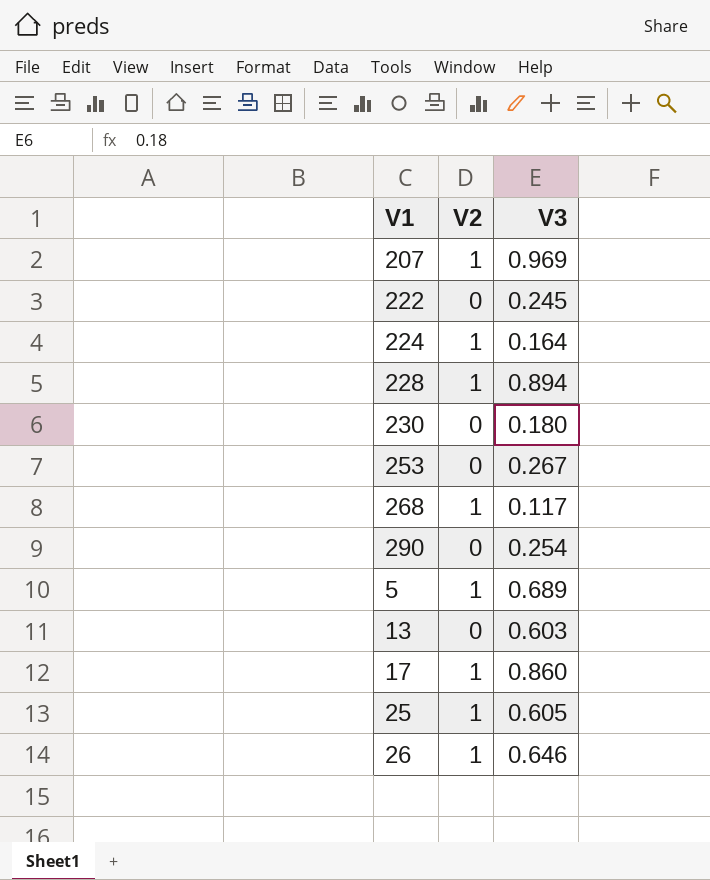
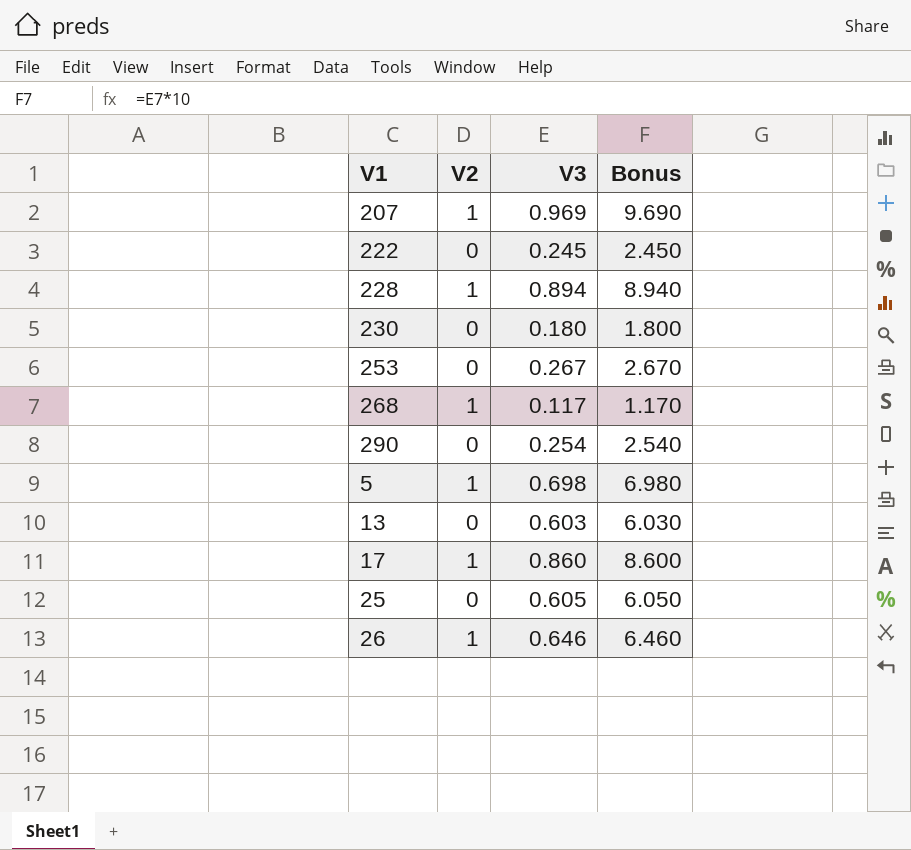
column Bonus | formula: none -> [V3] * 10
row 224: 1 | 0.164 -> none
5 | V3: 0.689 -> 0.698
25 | V2: 1 -> 0

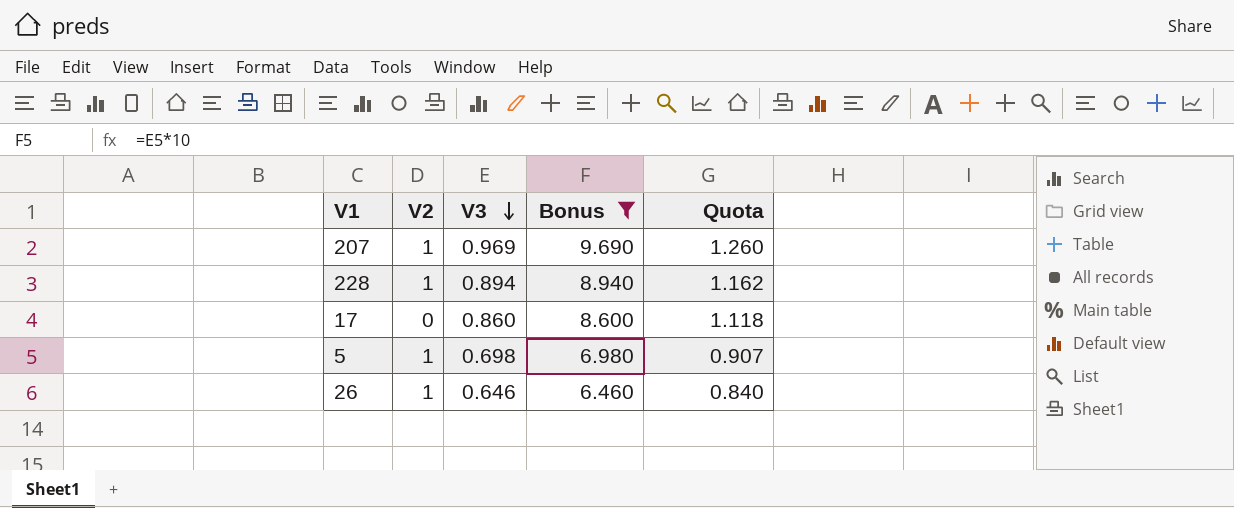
filter: none -> Bonus >= 6.460
row order: none -> V3 descending
column Quota | formula: none -> [V3] * 1.3
17 | V2: 1 -> 0

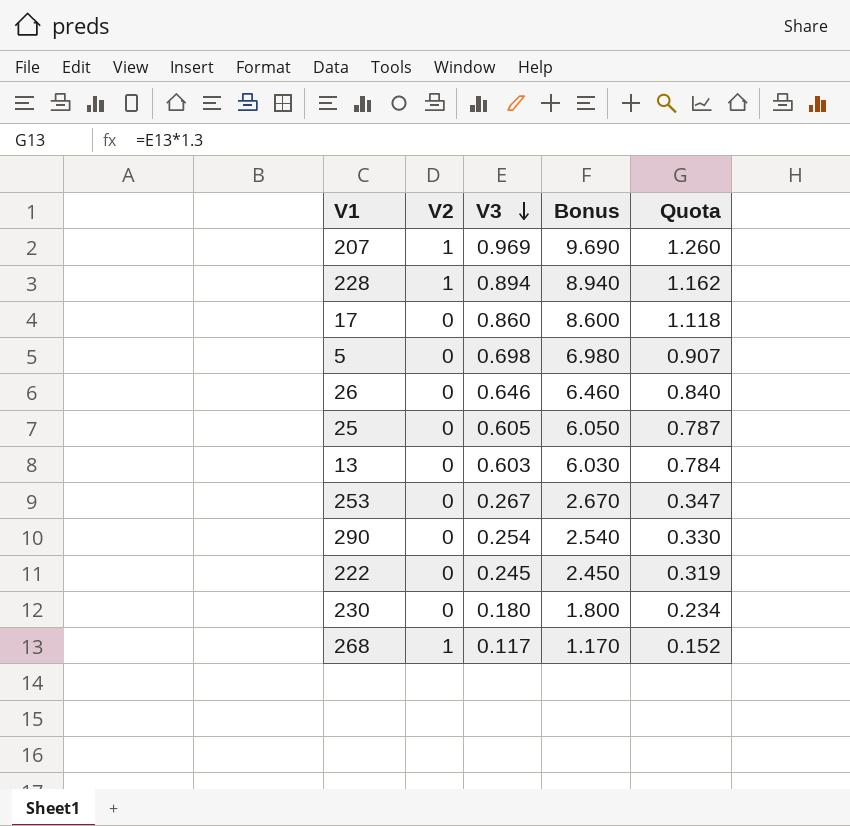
filter: Bonus >= 6.460 -> none
5 | V2: 1 -> 0
26 | V2: 1 -> 0

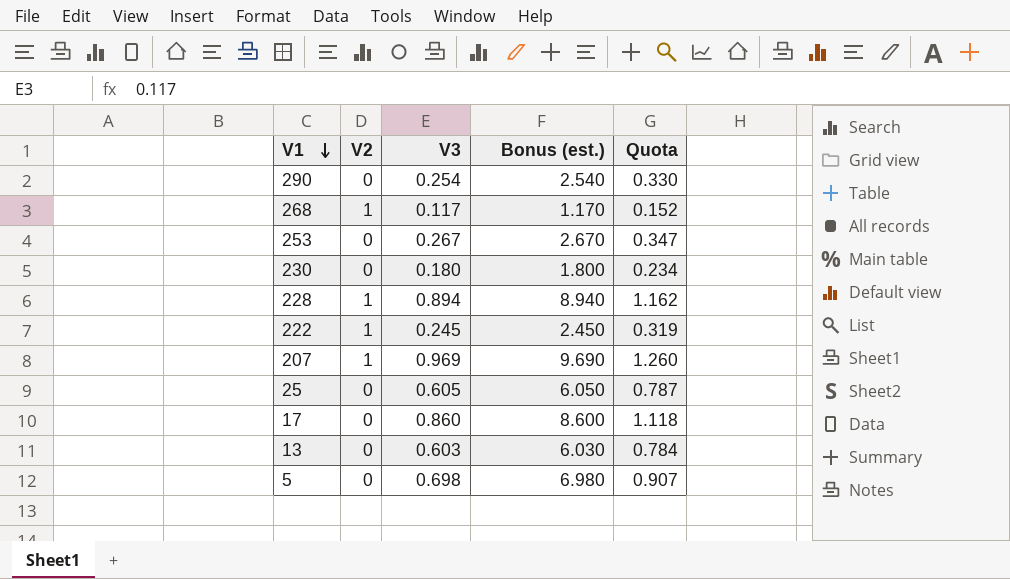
row order: V3 descending -> V1 descending
column name: Bonus -> Bonus (est.)
row 26: 0 | 0.646 | 6.460 | 0.840 -> none
222 | V2: 0 -> 1

